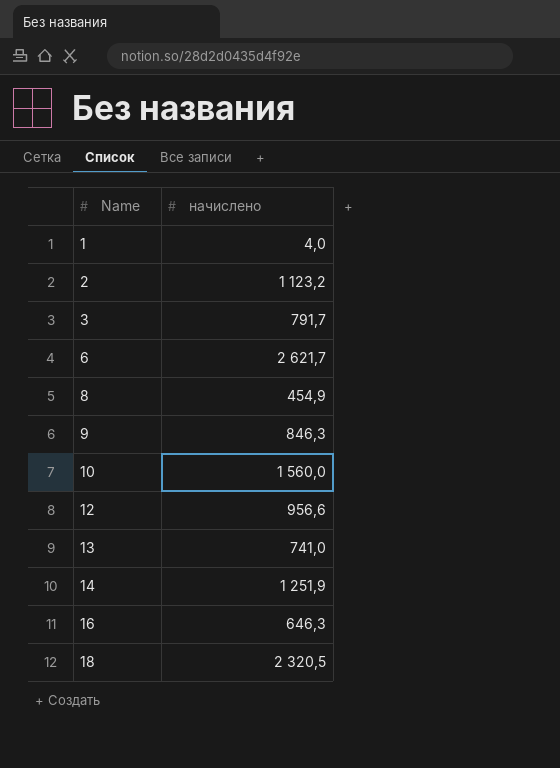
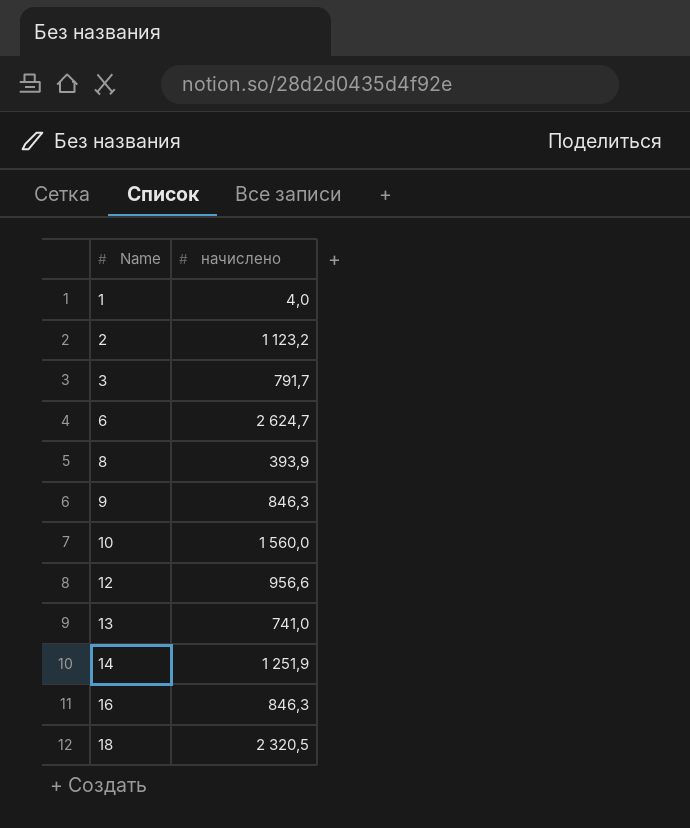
6 | начислено: 2 621,7 -> 2 624,7
8 | начислено: 454,9 -> 393,9
16 | начислено: 646,3 -> 846,3

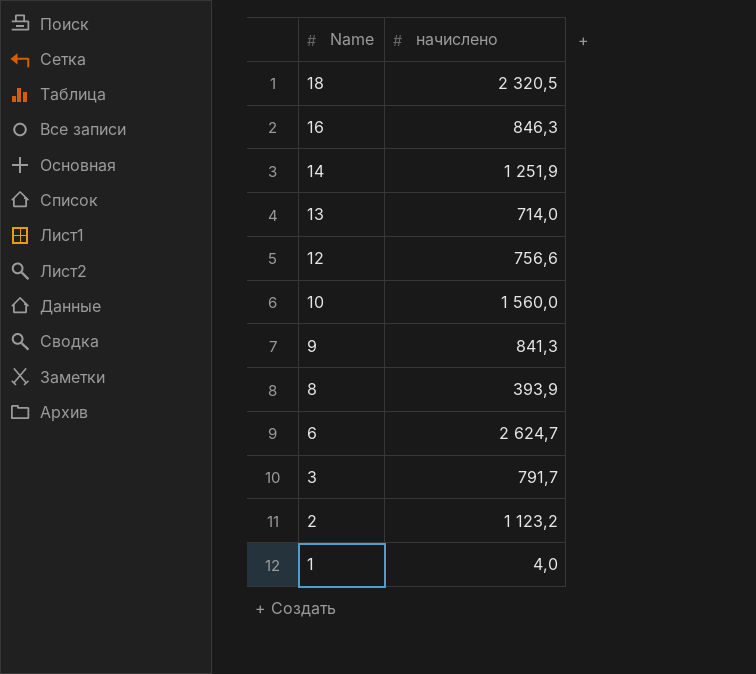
row order: Name ascending -> Name descending
13 | начислено: 741,0 -> 714,0
12 | начислено: 956,6 -> 756,6
9 | начислено: 846,3 -> 841,3

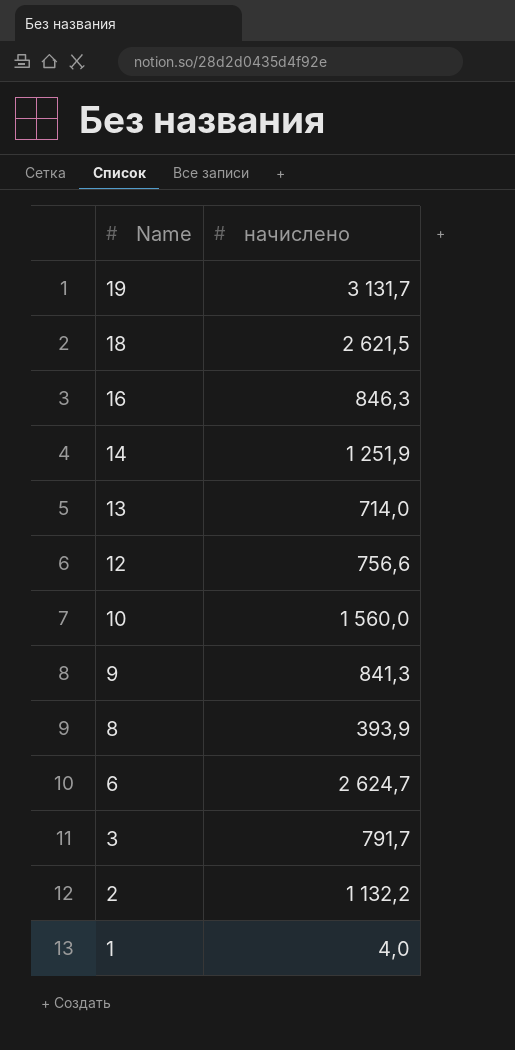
row 19: none -> 3 131,7
18 | начислено: 2 320,5 -> 2 621,5
2 | начислено: 1 123,2 -> 1 132,2

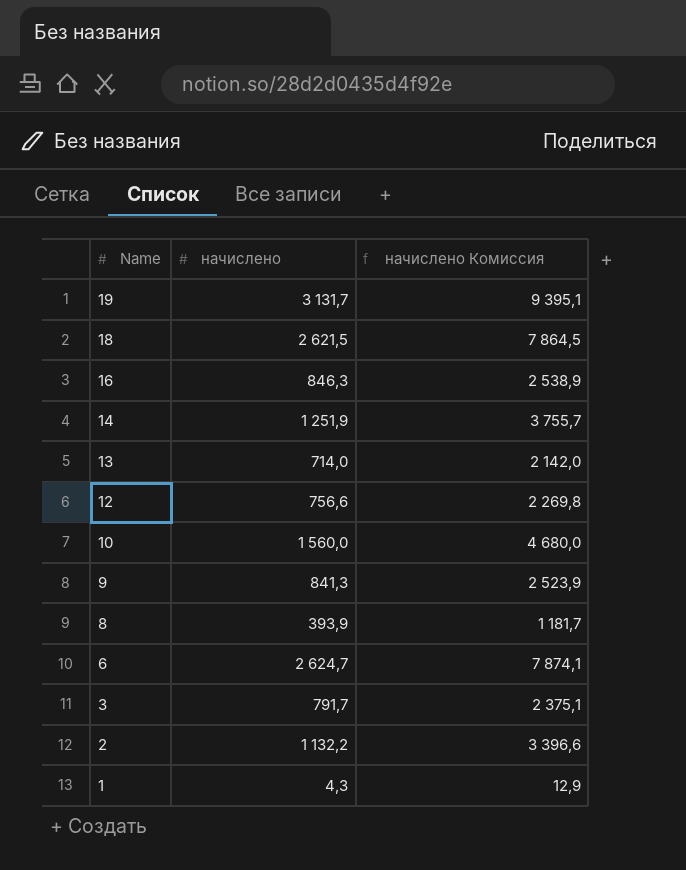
column начислено Комиссия | formula: none -> [начислено] * 3
1 | начислено: 4,0 -> 4,3

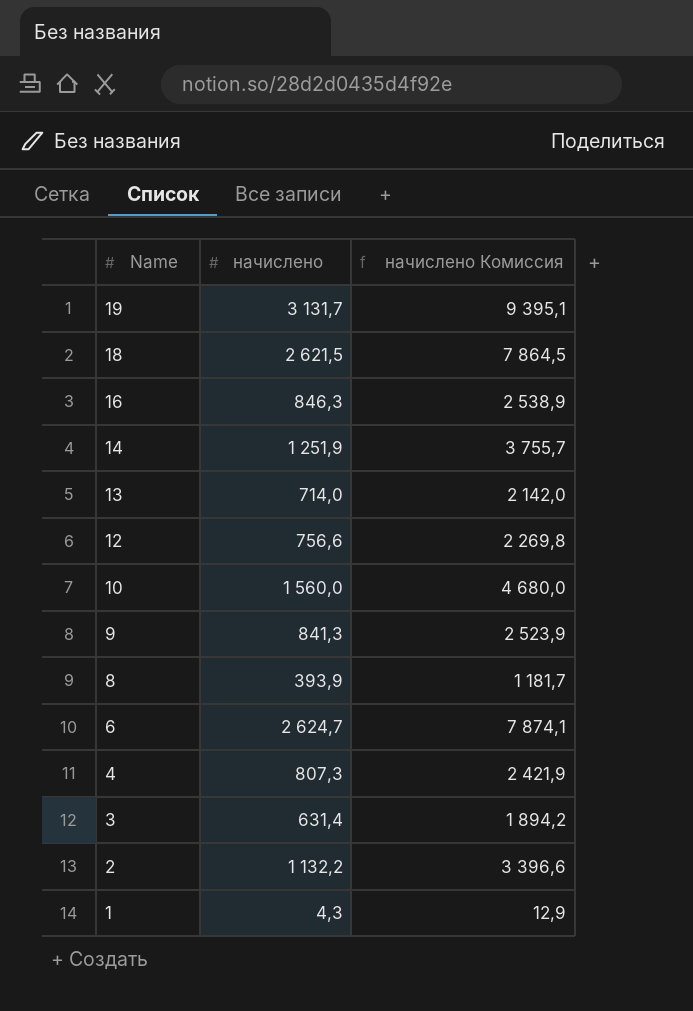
row 4: none -> 807,3 | 2 421,9
3 | начислено: 791,7 -> 631,4
3 | начислено Комиссия: 2 375,1 -> 1 894,2

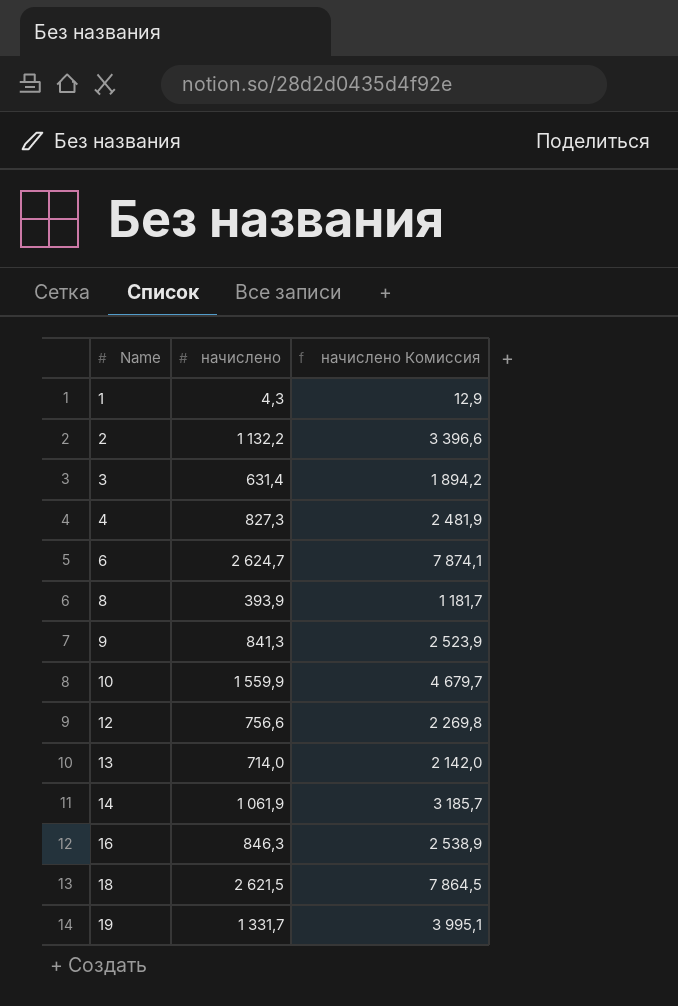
row order: Name descending -> Name ascending
4 | начислено: 807,3 -> 827,3
4 | начислено Комиссия: 2 421,9 -> 2 481,9
10 | начислено: 1 560,0 -> 1 559,9
10 | начислено Комиссия: 4 680,0 -> 4 679,7
14 | начислено: 1 251,9 -> 1 061,9
14 | начислено Комиссия: 3 755,7 -> 3 185,7
19 | начислено: 3 131,7 -> 1 331,7
19 | начислено Комиссия: 9 395,1 -> 3 995,1

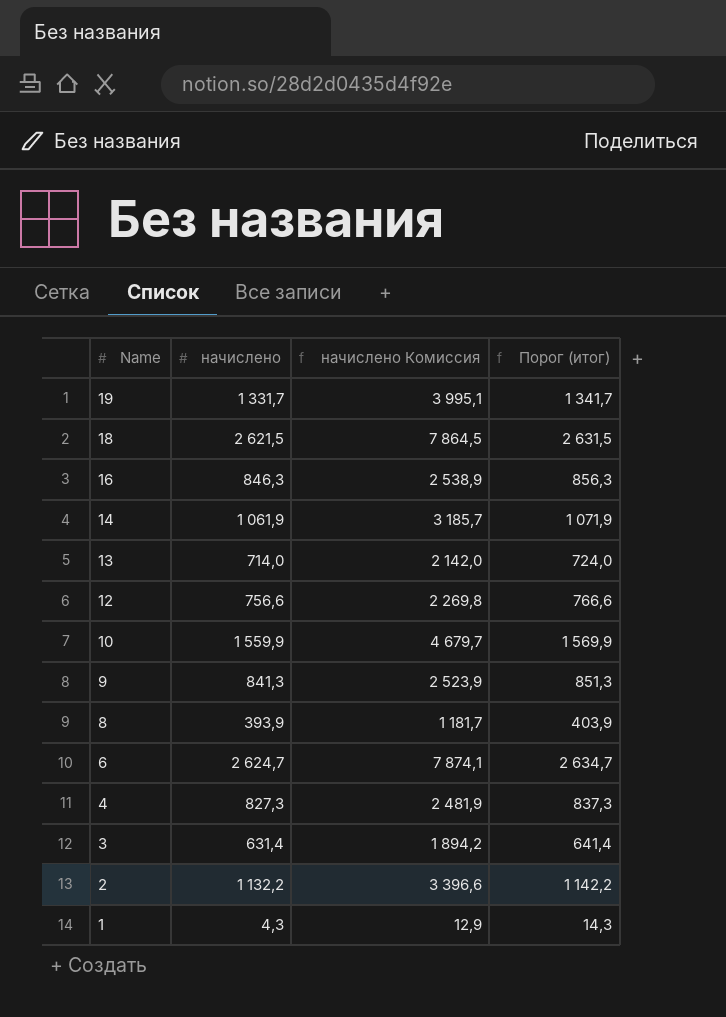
row order: Name ascending -> Name descending
column Порог (итог) | formula: none -> [начислено] + 10

